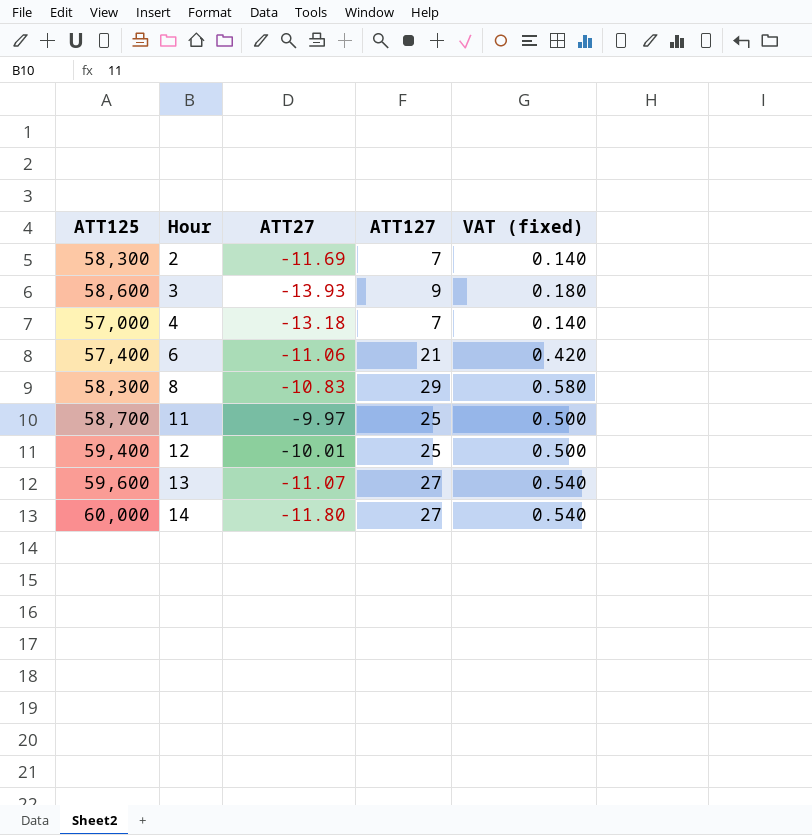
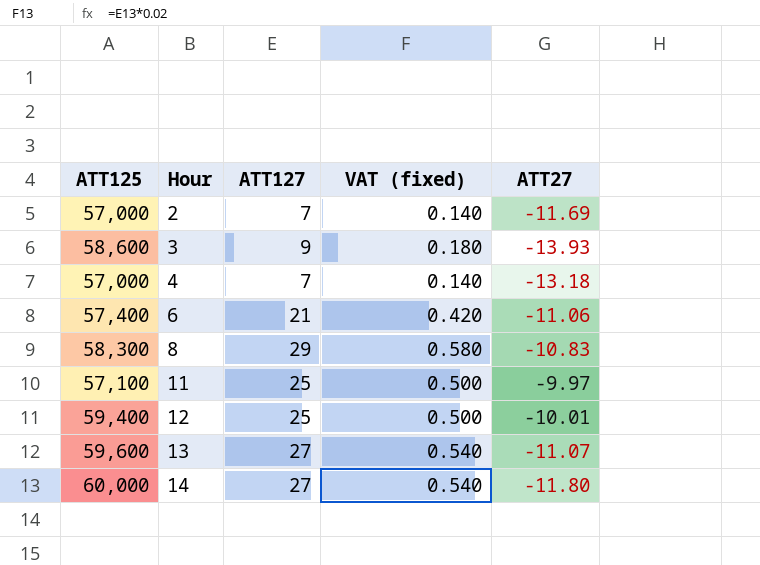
column ATT27 | position: 3 -> 5
2 | ATT125: 58,300 -> 57,000
11 | ATT125: 58,700 -> 57,100

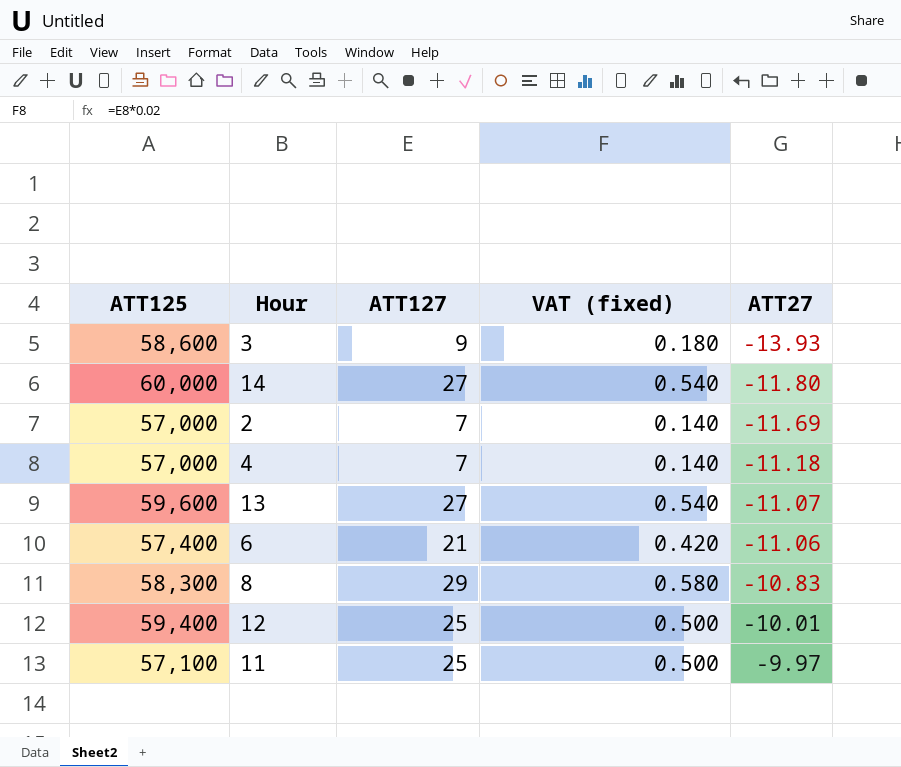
row order: Hour ascending -> ATT27 ascending
4 | ATT27: -13.18 -> -11.18

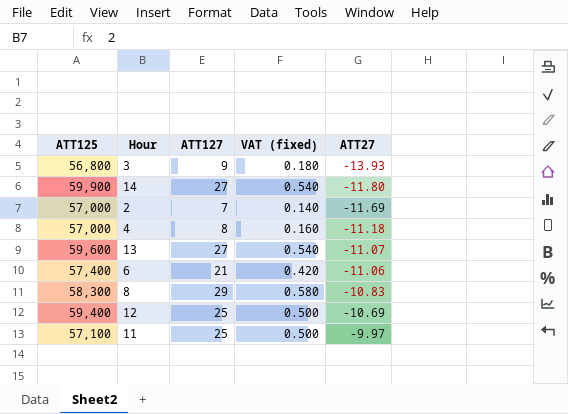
3 | ATT125: 58,600 -> 56,800
14 | ATT125: 60,000 -> 59,900
4 | ATT127: 7 -> 8
4 | VAT (fixed): 0.140 -> 0.160
12 | ATT27: -10.01 -> -10.69

